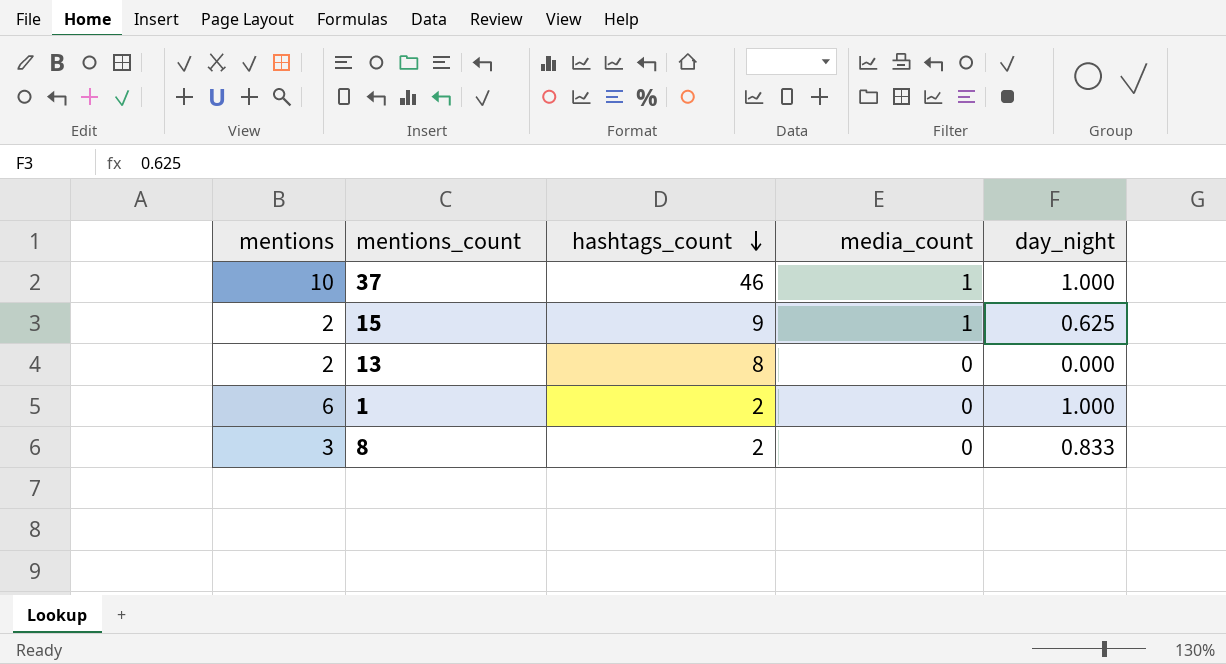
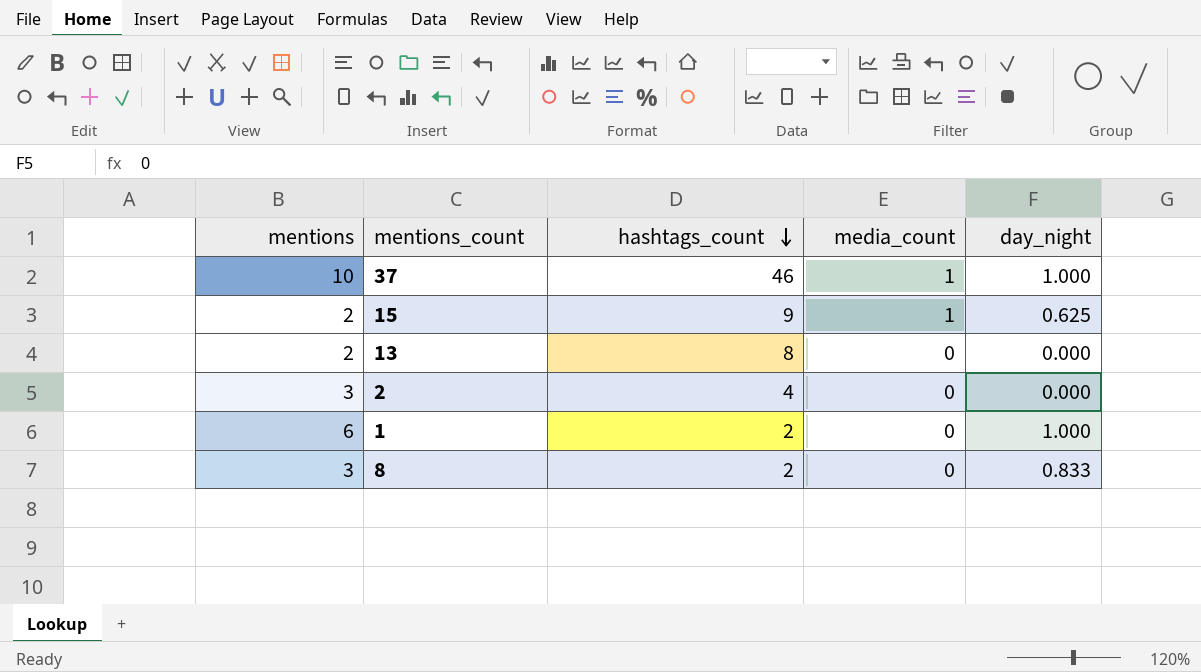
row 2: none -> 3 | 4 | 0 | 0.000

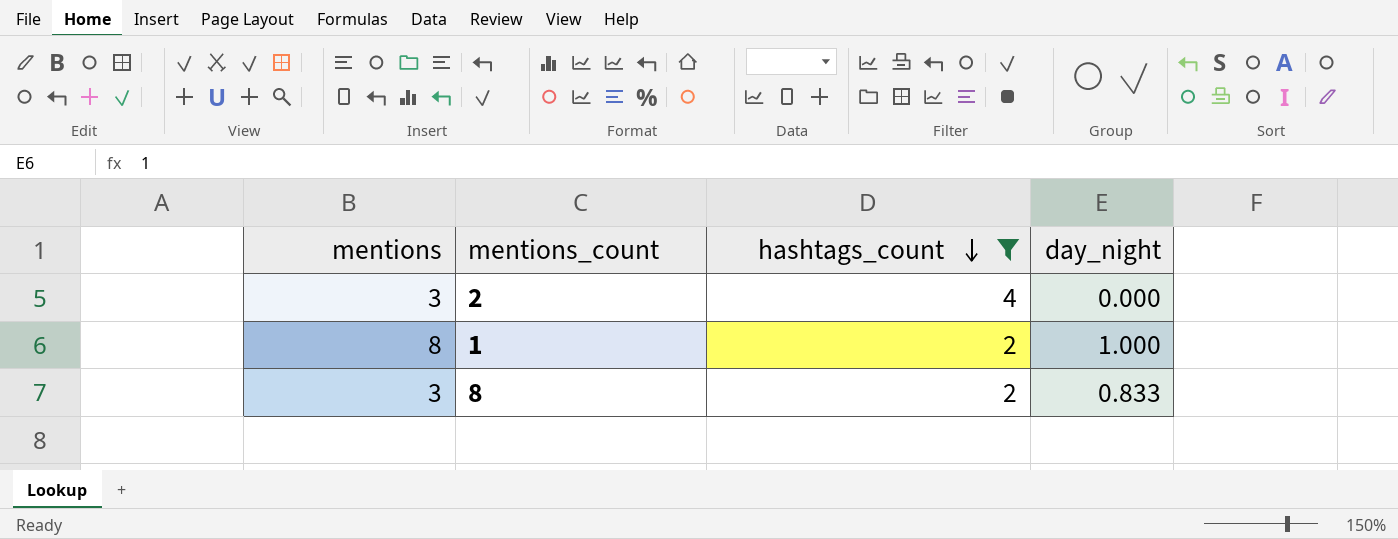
filter: none -> hashtags_count <= 4
column media_count | position: 4 -> none
1 | mentions: 6 -> 8

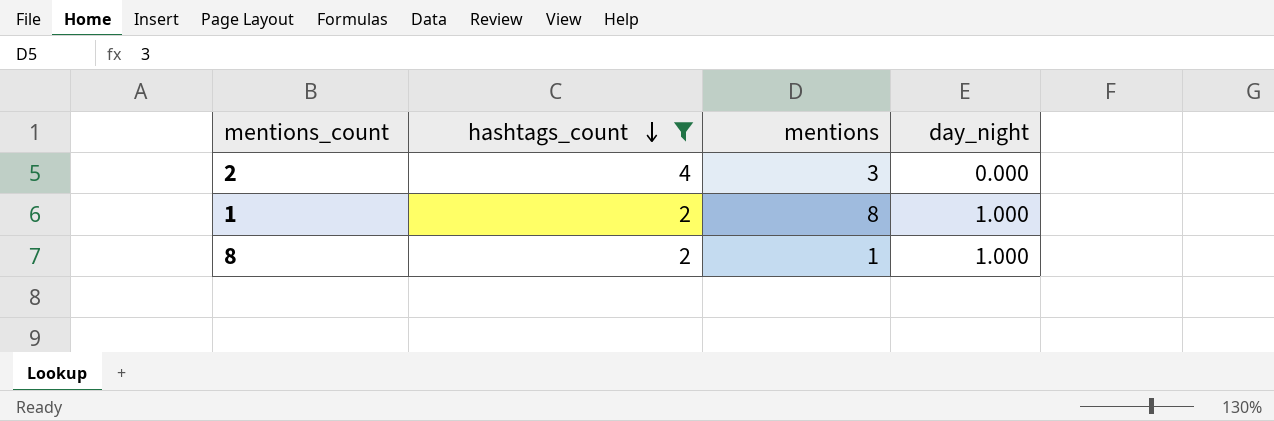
column mentions | position: 1 -> 3
8 | mentions: 3 -> 1
8 | day_night: 0.833 -> 1.000

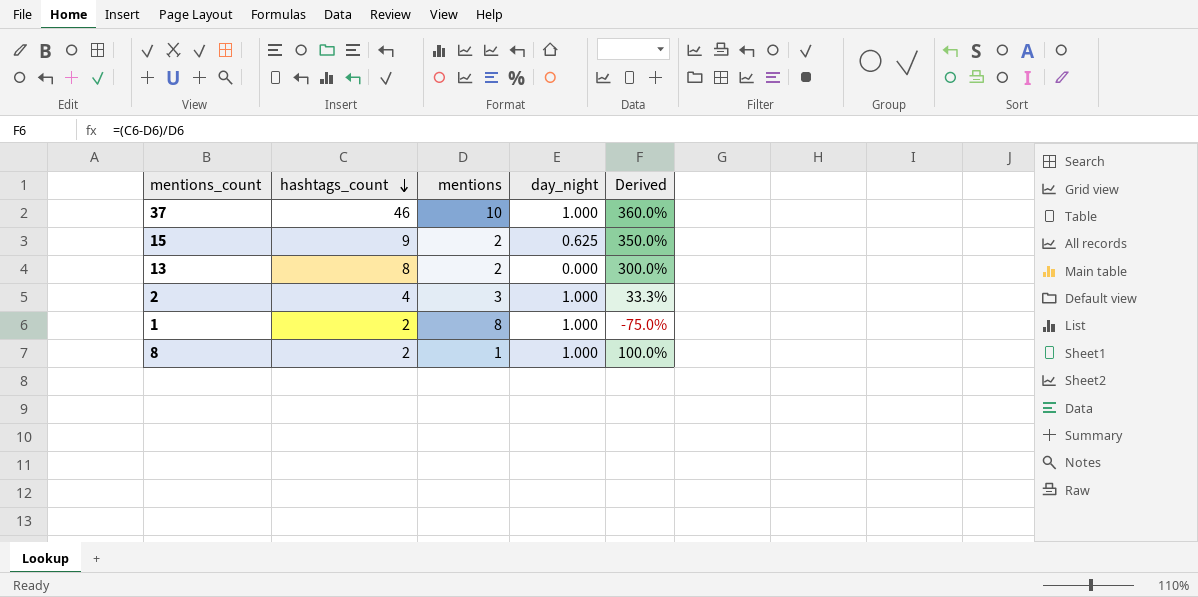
filter: hashtags_count <= 4 -> none
column Derived | formula: none -> ([hashtags_count] - [mentions]) / [mentions]
2 | day_night: 0.000 -> 1.000

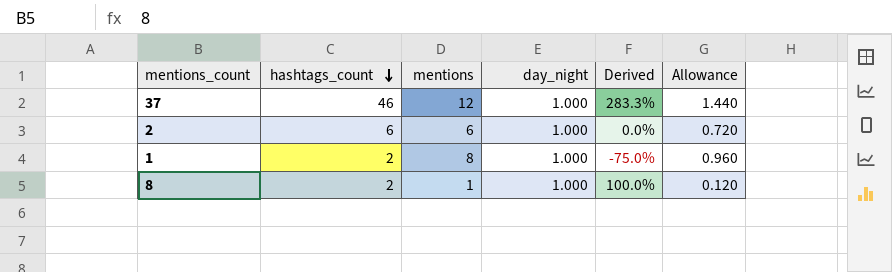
column Allowance | formula: none -> [mentions] * 0.12
row 15: 9 | 2 | 0.625 | 350.0% -> none
row 13: 8 | 2 | 0.000 | 300.0% -> none
37 | mentions: 10 -> 12
37 | Derived: 360.0% -> 283.3%
2 | hashtags_count: 4 -> 6
2 | mentions: 3 -> 6
2 | Derived: 33.3% -> 0.0%

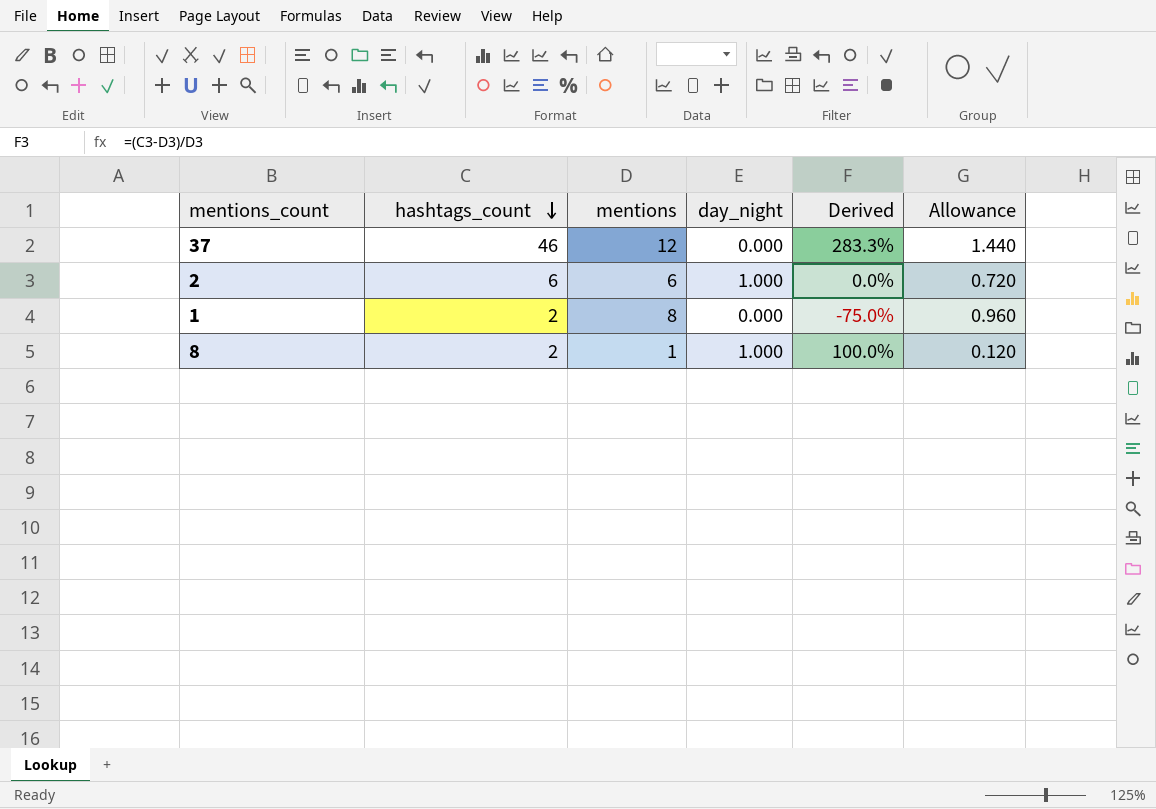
37 | day_night: 1.000 -> 0.000
1 | day_night: 1.000 -> 0.000

